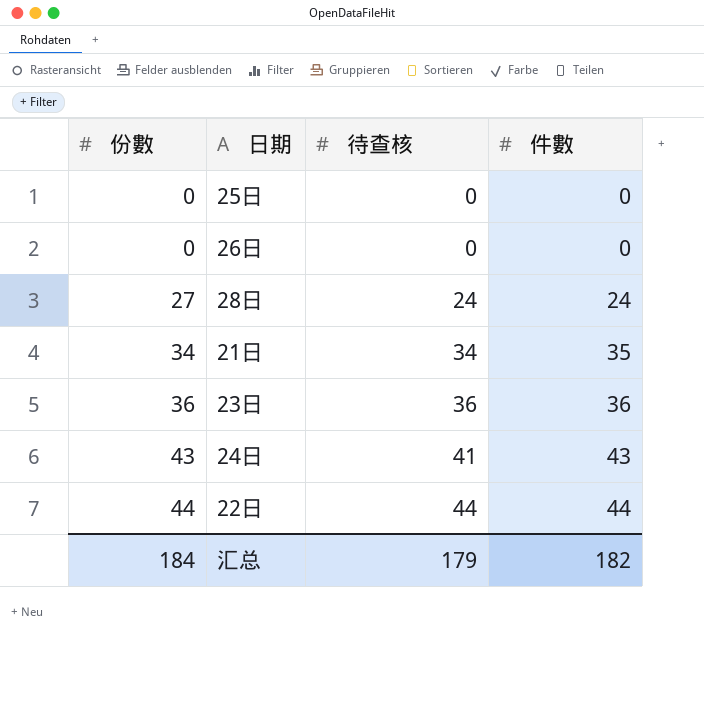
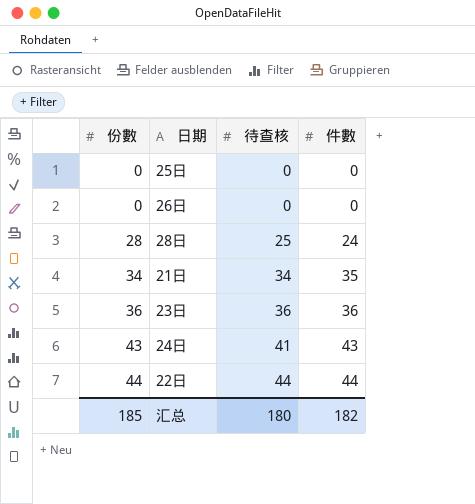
28日 | 份數: 27 -> 28
28日 | 待查核: 24 -> 25
汇总 | 份數: 184 -> 185
汇总 | 待查核: 179 -> 180

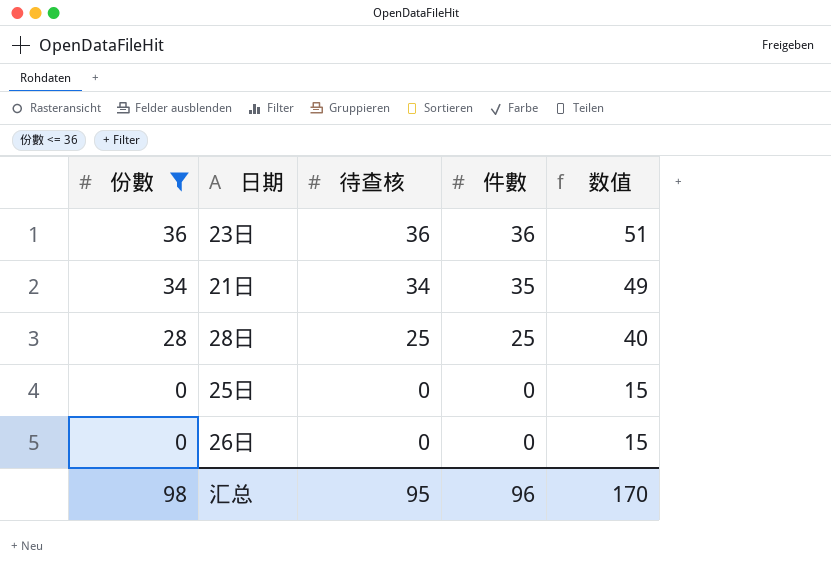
filter: none -> 份數 <= 36
row order: 份數 ascending -> 份數 descending
column 数值 | formula: none -> [待查核] + 15
28日 | 件數: 24 -> 25
汇总 | 份數: 185 -> 98
汇总 | 待查核: 180 -> 95
汇总 | 件數: 182 -> 96

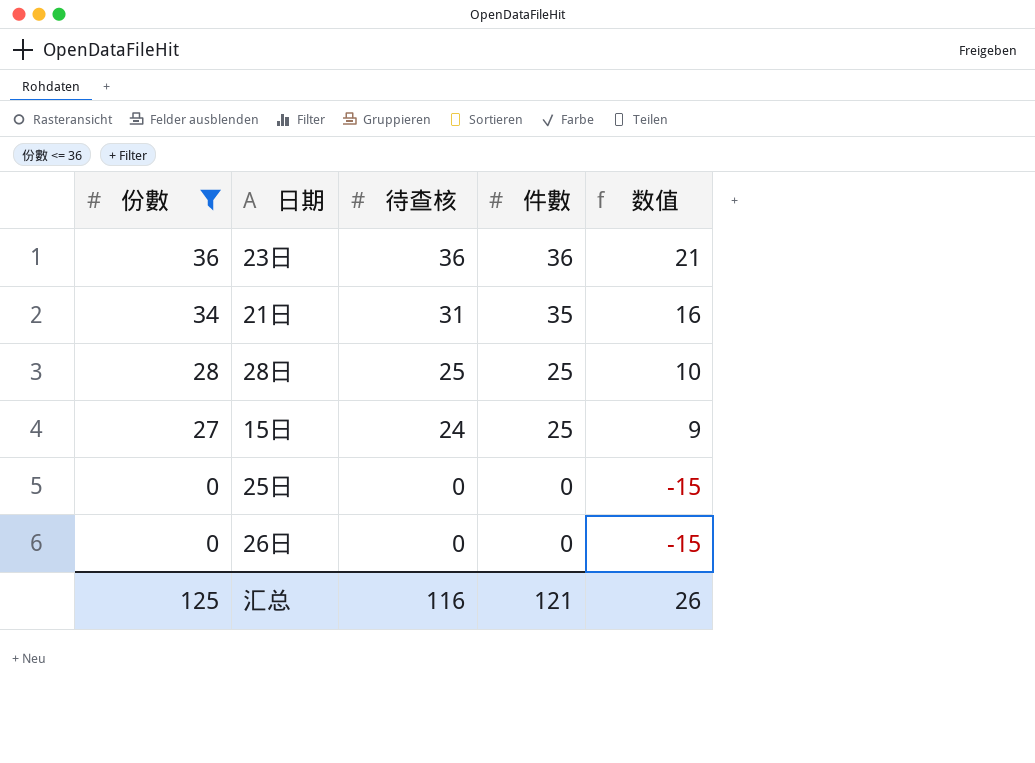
column 数值 | formula: [待查核] + 15 -> [待查核] - 15
21日 | 待查核: 34 -> 31
row 15日: none -> 27 | 24 | 25 | 9
汇总 | 份數: 98 -> 125
汇总 | 待查核: 95 -> 116
汇总 | 件數: 96 -> 121
汇总 | 数值: 170 -> 26

